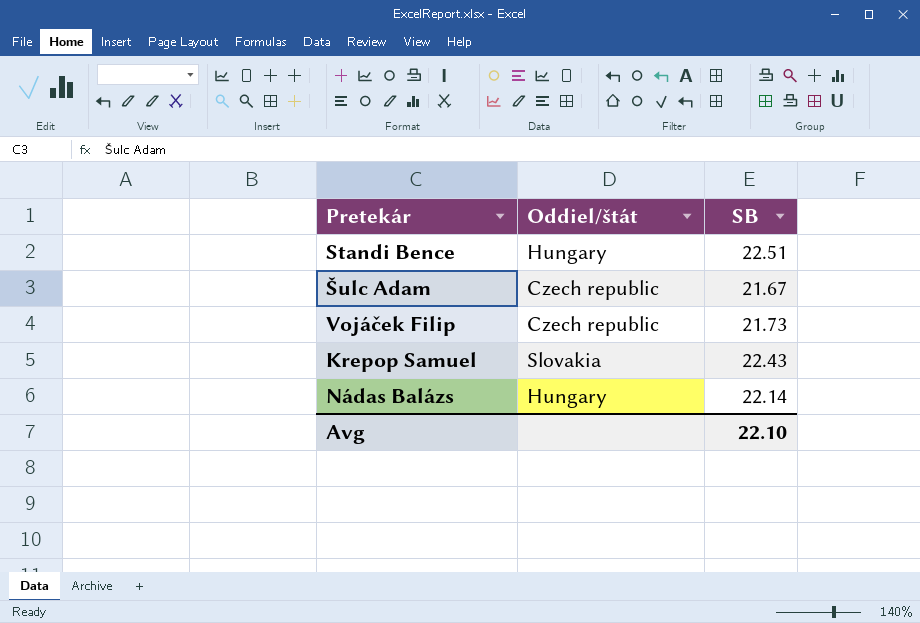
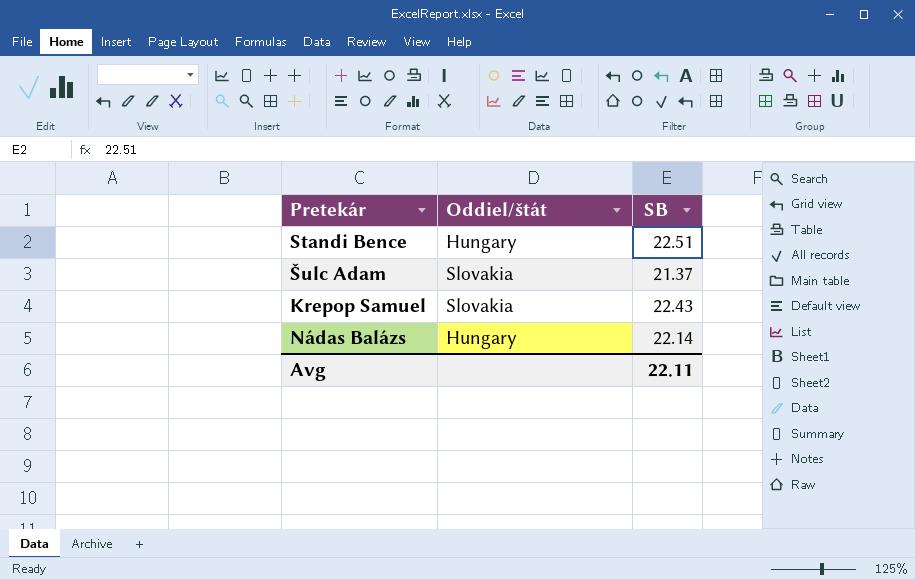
row Vojáček Filip: Czech republic | 21.73 -> none
Šulc Adam | Oddiel/štát: Czech republic -> Slovakia
Šulc Adam | SB: 21.67 -> 21.37
Avg | SB: 22.10 -> 22.11

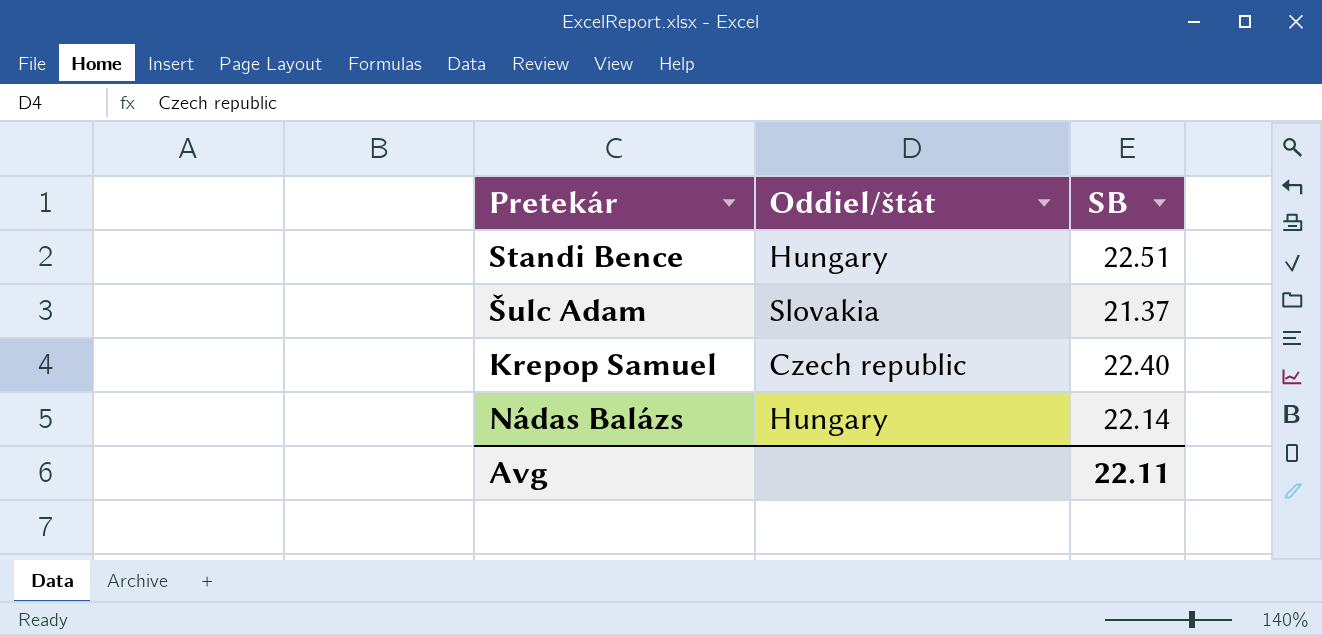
Krepop Samuel | Oddiel/štát: Slovakia -> Czech republic
Krepop Samuel | SB: 22.43 -> 22.40

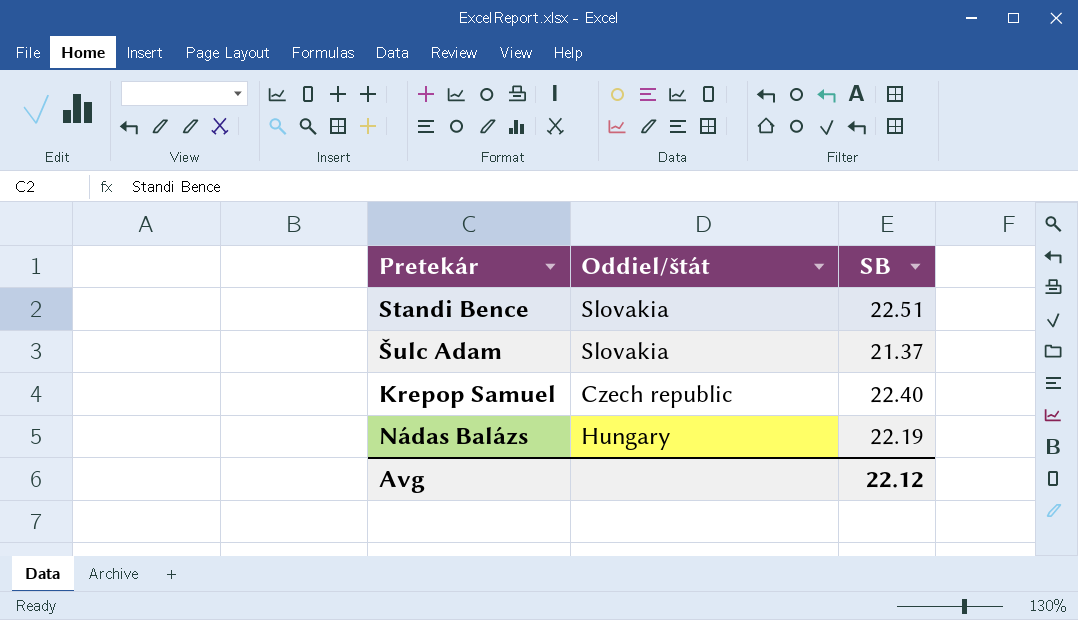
Standi Bence | Oddiel/štát: Hungary -> Slovakia
Nádas Balázs | SB: 22.14 -> 22.19
Avg | SB: 22.11 -> 22.12

